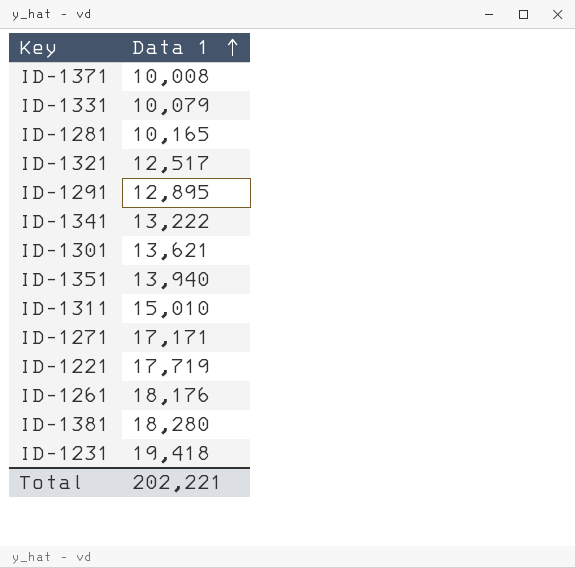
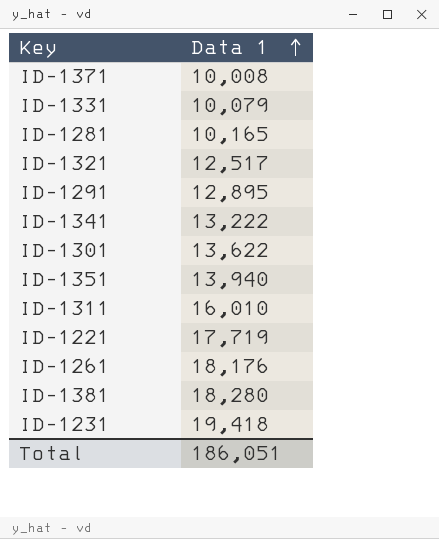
row ID-1271: 17,171 -> none
ID-1301 | Data 1: 13,621 -> 13,622
ID-1311 | Data 1: 15,010 -> 16,010
Total | Data 1: 202,221 -> 186,051

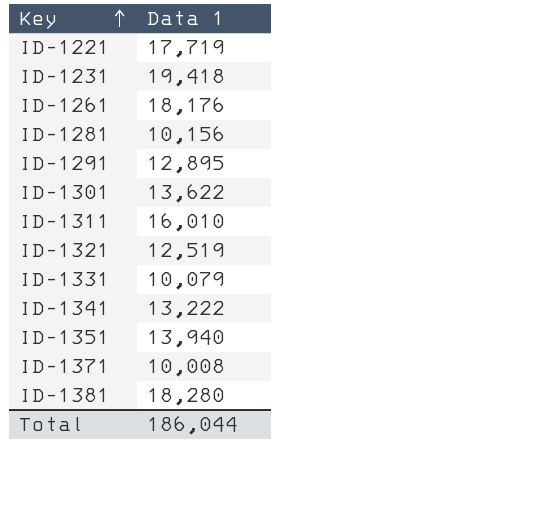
row order: Data 1 ascending -> Key ascending
ID-1281 | Data 1: 10,165 -> 10,156
ID-1321 | Data 1: 12,517 -> 12,519
Total | Data 1: 186,051 -> 186,044

